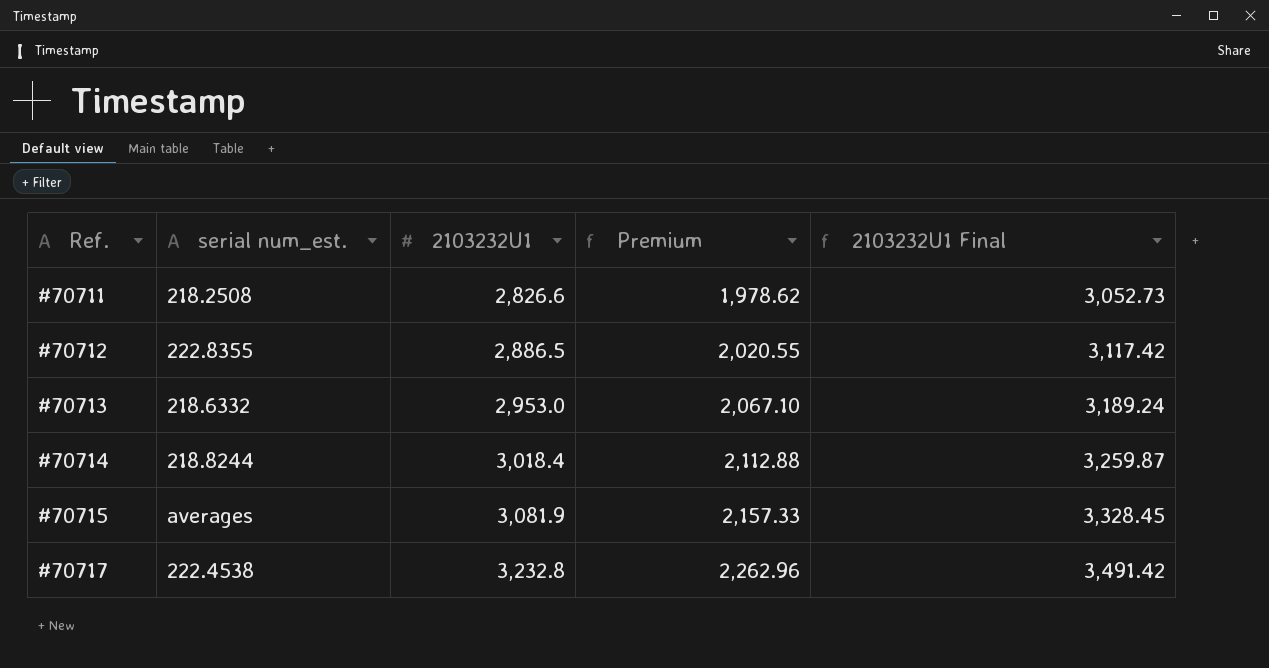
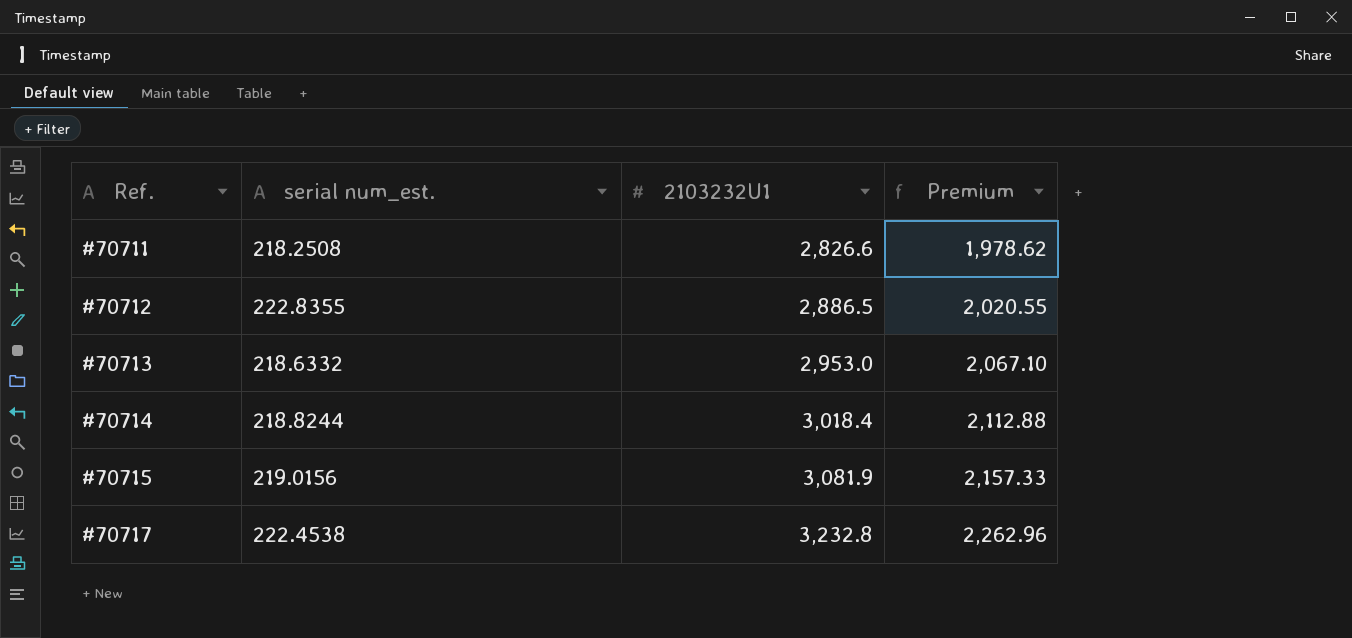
column 2103232U1 Final | formula: [2103232U1] * 1.08 -> none
#70715 | serial num_est.: averages -> 219.0156

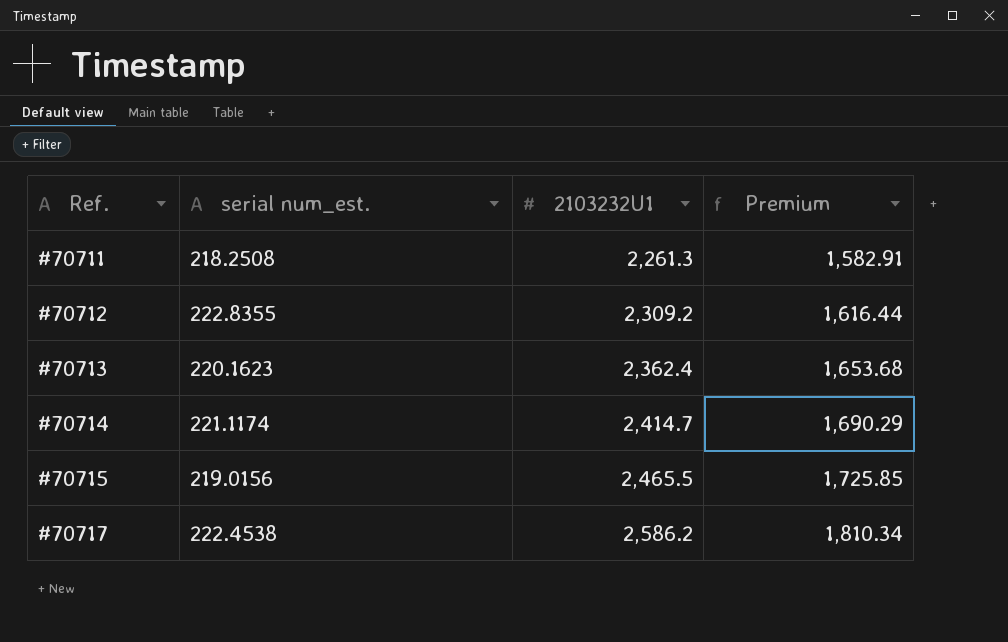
#70711 | 2103232U1: 2,826.6 -> 2,261.3
#70711 | Premium: 1,978.62 -> 1,582.91
#70712 | 2103232U1: 2,886.5 -> 2,309.2
#70712 | Premium: 2,020.55 -> 1,616.44
#70713 | serial num_est.: 218.6332 -> 220.1623
#70713 | 2103232U1: 2,953.0 -> 2,362.4
#70713 | Premium: 2,067.10 -> 1,653.68
#70714 | serial num_est.: 218.8244 -> 221.1174
#70714 | 2103232U1: 3,018.4 -> 2,414.7
#70714 | Premium: 2,112.88 -> 1,690.29
#70715 | 2103232U1: 3,081.9 -> 2,465.5
#70715 | Premium: 2,157.33 -> 1,725.85
#70717 | 2103232U1: 3,232.8 -> 2,586.2
#70717 | Premium: 2,262.96 -> 1,810.34

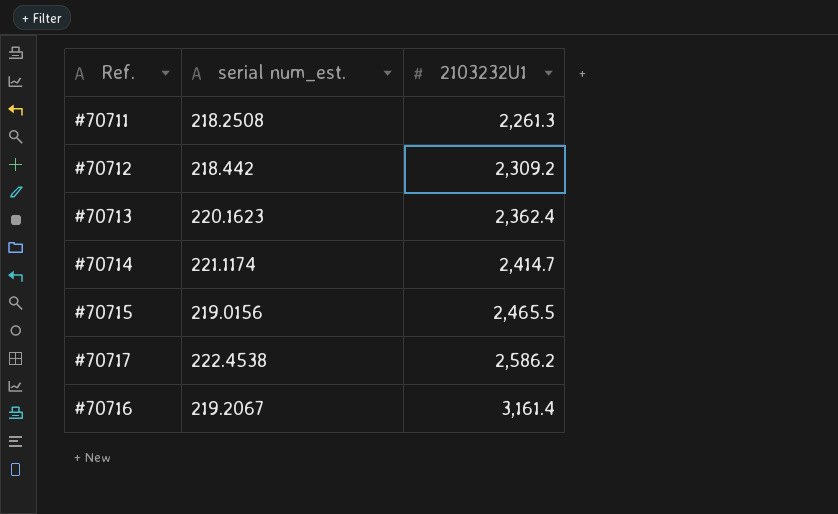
column Premium | formula: [2103232U1] * 0.7 -> none
#70712 | serial num_est.: 222.8355 -> 218.442
row #70716: none -> 219.2067 | 3,161.4

